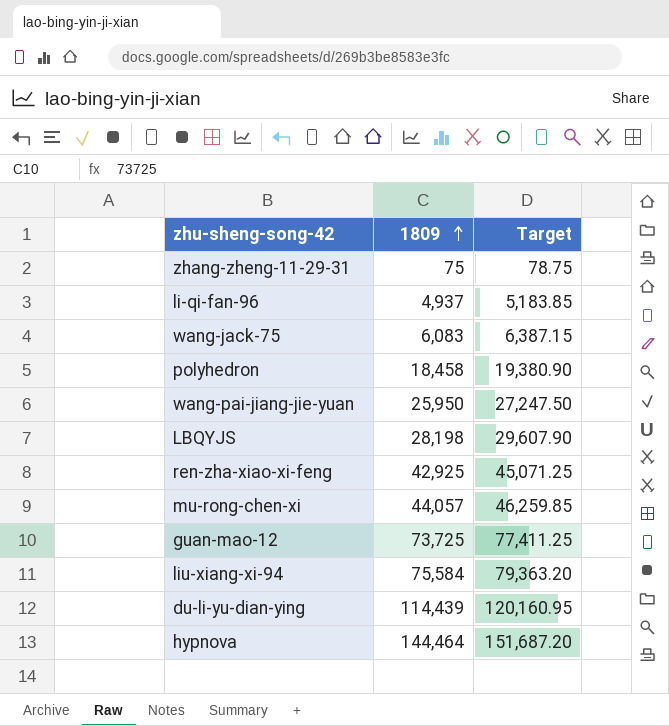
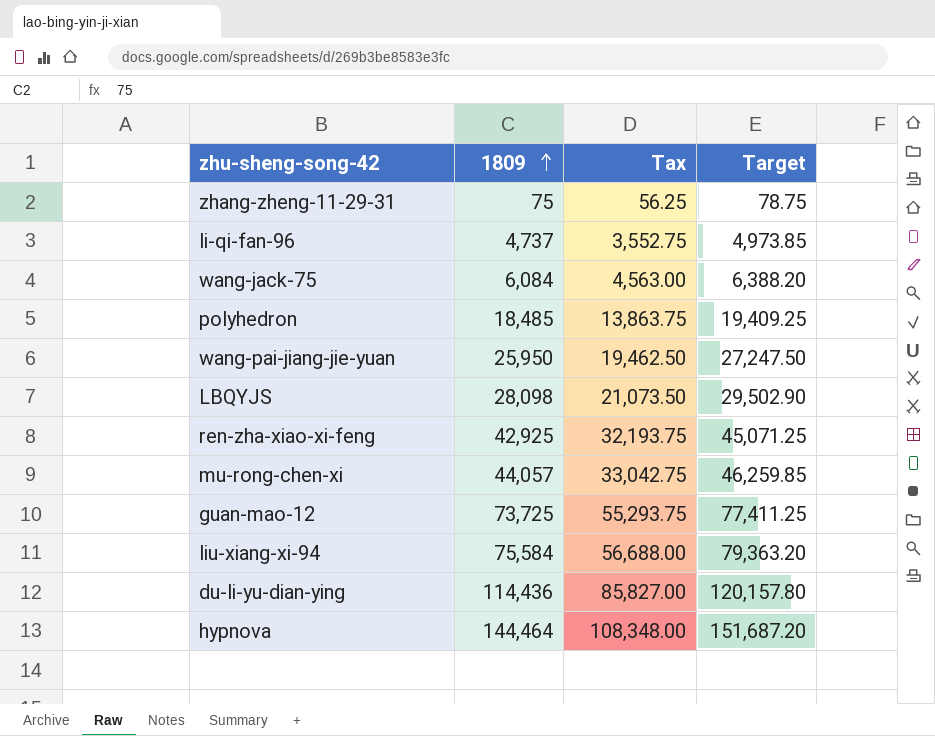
column Tax | formula: none -> [1809] * 0.75
li-qi-fan-96 | 1809: 4,937 -> 4,737
li-qi-fan-96 | Target: 5,183.85 -> 4,973.85
wang-jack-75 | 1809: 6,083 -> 6,084
wang-jack-75 | Target: 6,387.15 -> 6,388.20
polyhedron | 1809: 18,458 -> 18,485
polyhedron | Target: 19,380.90 -> 19,409.25
LBQYJS | 1809: 28,198 -> 28,098
LBQYJS | Target: 29,607.90 -> 29,502.90
du-li-yu-dian-ying | 1809: 114,439 -> 114,436
du-li-yu-dian-ying | Target: 120,160.95 -> 120,157.80

